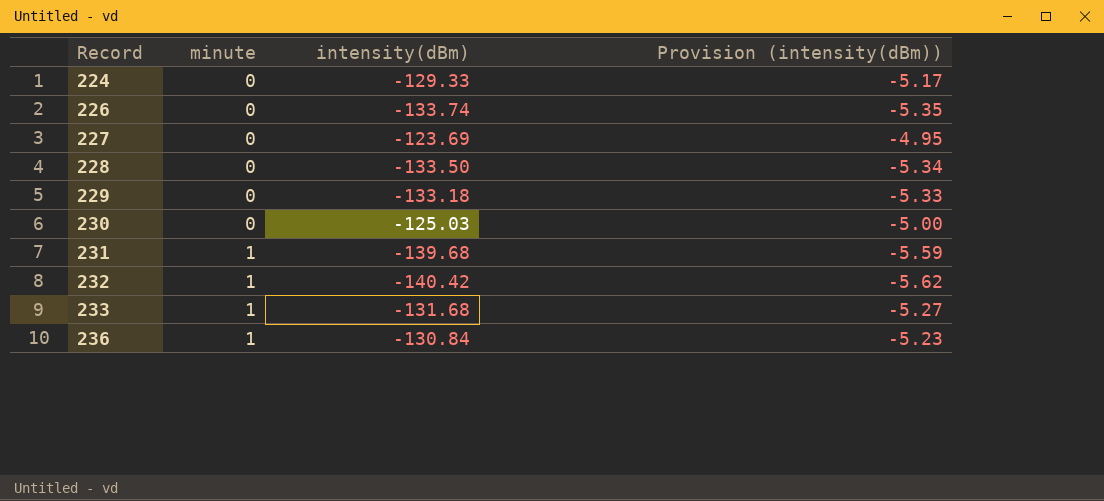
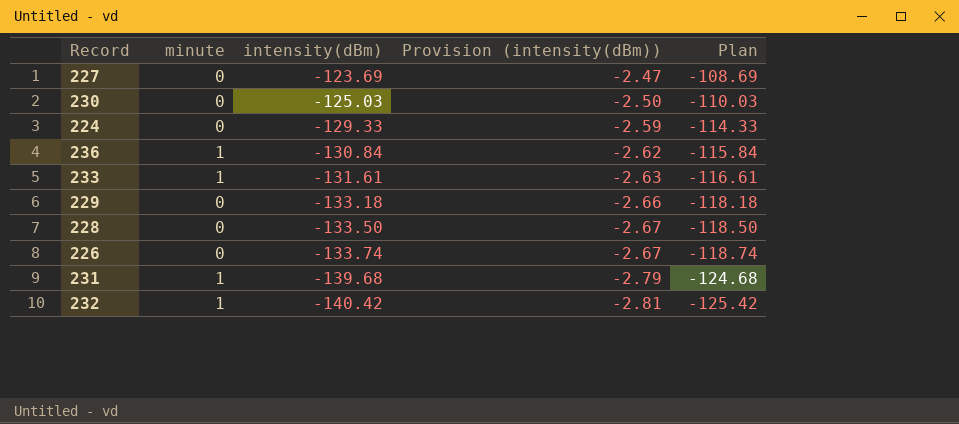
row order: Record ascending -> intensity(dBm) descending
column Provision (intensity(dBm)) | formula: [intensity(dBm)] * 0.04 -> [intensity(dBm)] * 0.02
column Plan | formula: none -> [intensity(dBm)] + 15
233 | intensity(dBm): -131.68 -> -131.61

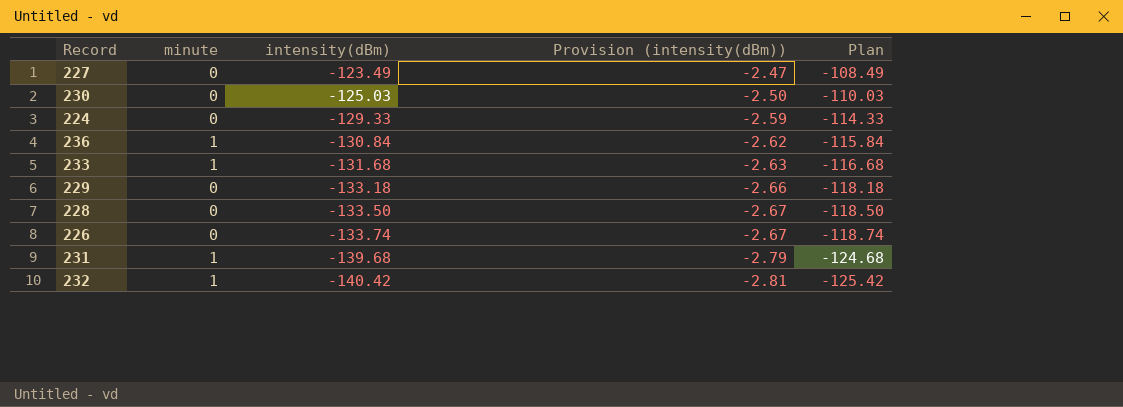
227 | intensity(dBm): -123.69 -> -123.49
227 | Plan: -108.69 -> -108.49
233 | intensity(dBm): -131.61 -> -131.68
233 | Plan: -116.61 -> -116.68

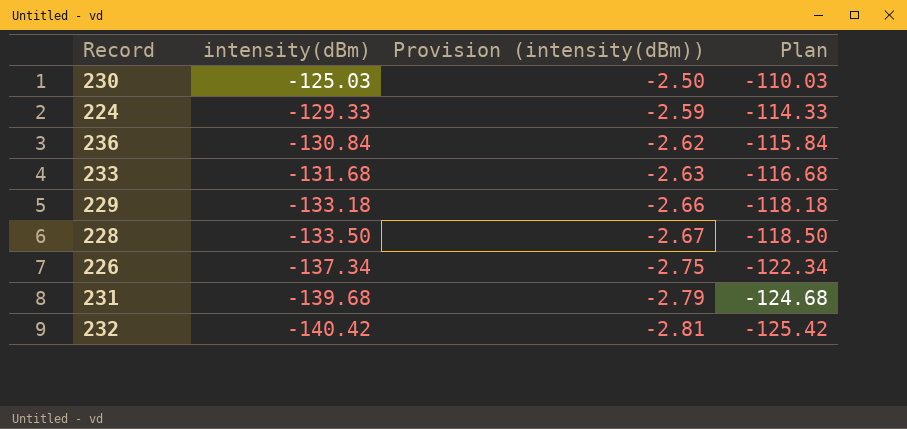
column minute | position: 2 -> none
row 227: 0 | -123.49 | -2.47 | -108.49 -> none
226 | intensity(dBm): -133.74 -> -137.34
226 | Provision (intensity(dBm)): -2.67 -> -2.75
226 | Plan: -118.74 -> -122.34

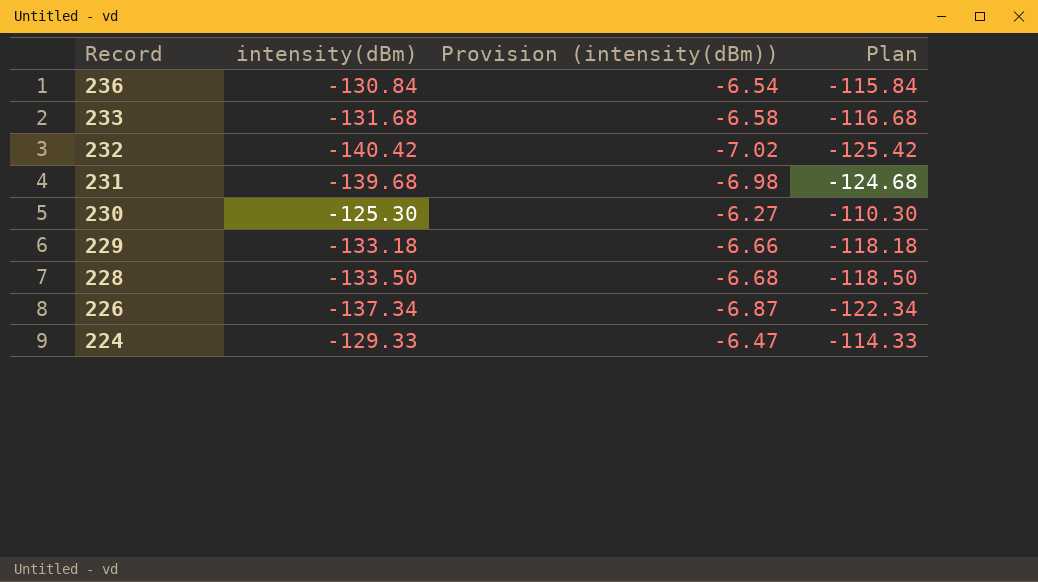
row order: intensity(dBm) descending -> Record descending
column Provision (intensity(dBm)) | formula: [intensity(dBm)] * 0.02 -> [intensity(dBm)] * 0.05
230 | intensity(dBm): -125.03 -> -125.30
230 | Plan: -110.03 -> -110.30

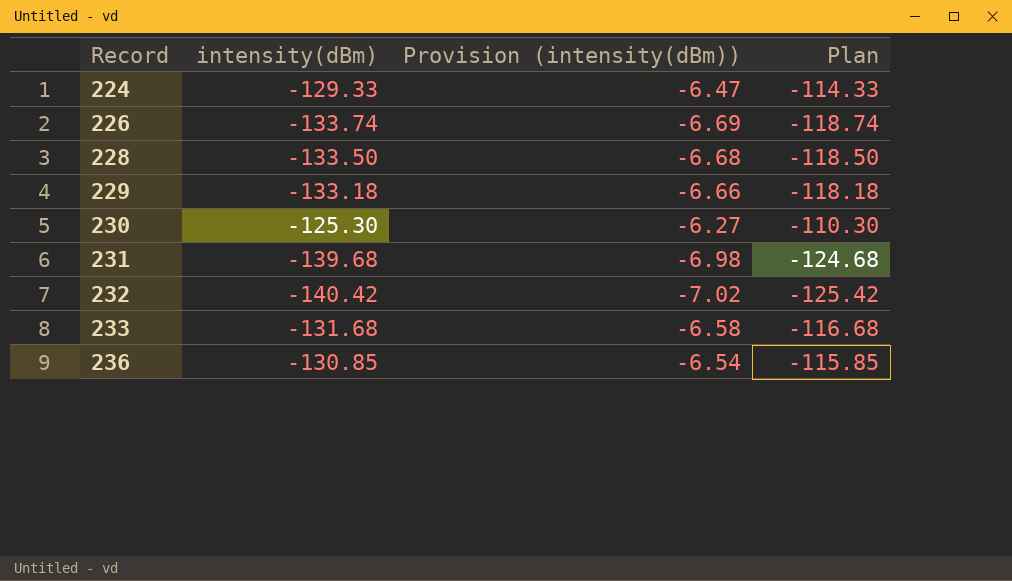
row order: Record descending -> Record ascending
226 | intensity(dBm): -137.34 -> -133.74
226 | Provision (intensity(dBm)): -6.87 -> -6.69
226 | Plan: -122.34 -> -118.74
236 | intensity(dBm): -130.84 -> -130.85
236 | Plan: -115.84 -> -115.85

